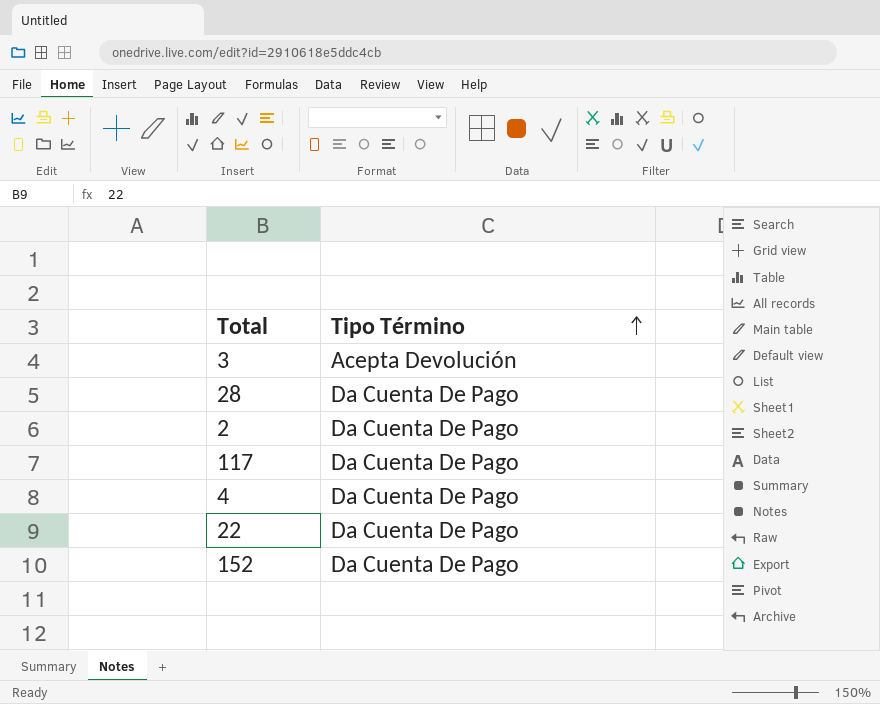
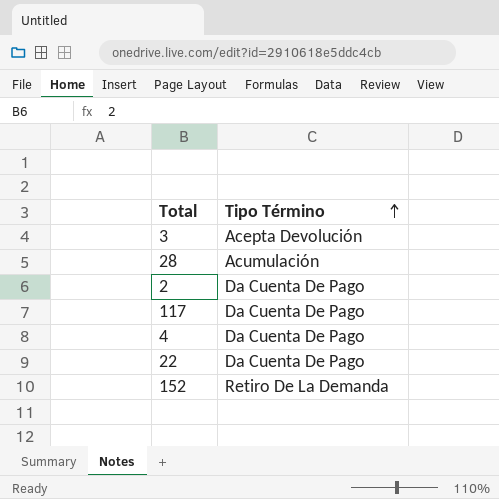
28 | Tipo Término: Da Cuenta De Pago -> Acumulación
152 | Tipo Término: Da Cuenta De Pago -> Retiro De La Demanda

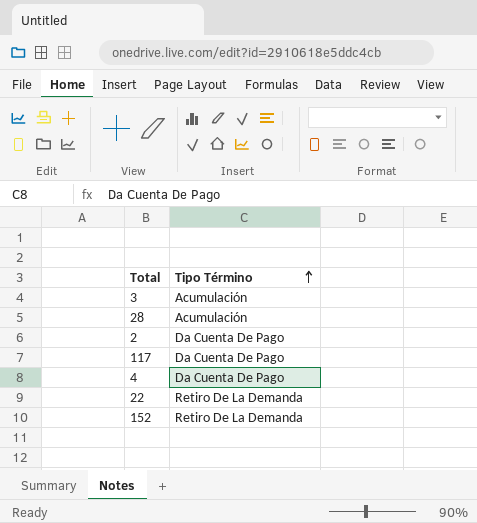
3 | Tipo Término: Acepta Devolución -> Acumulación
22 | Tipo Término: Da Cuenta De Pago -> Retiro De La Demanda

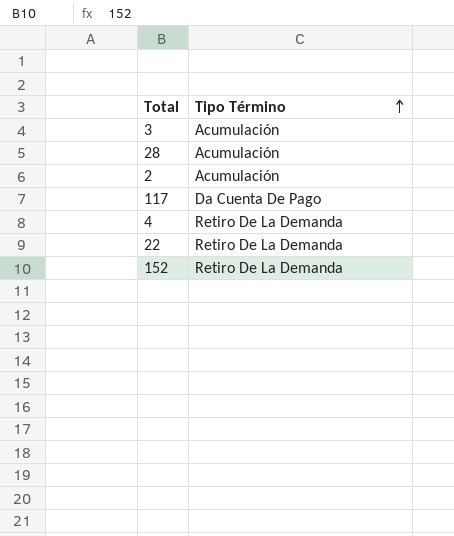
2 | Tipo Término: Da Cuenta De Pago -> Acumulación
4 | Tipo Término: Da Cuenta De Pago -> Retiro De La Demanda

